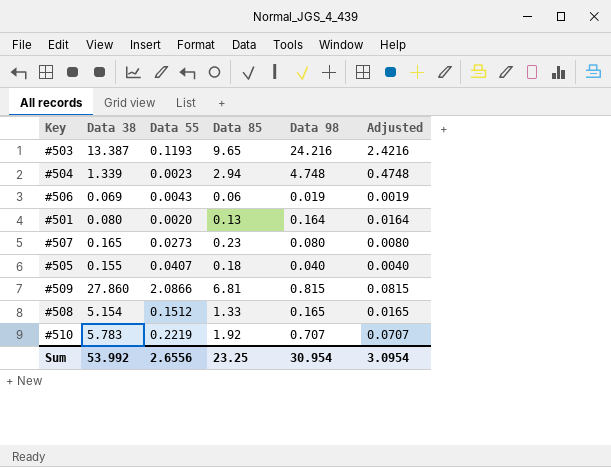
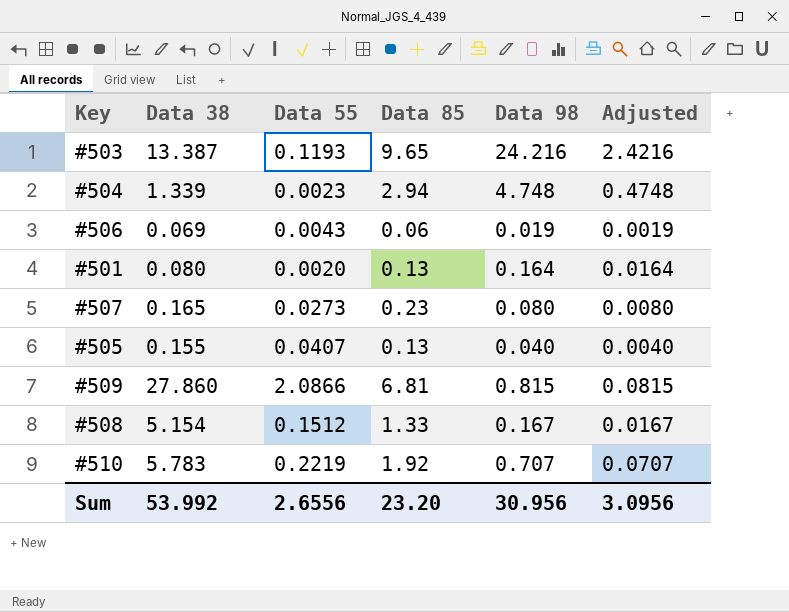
#505 | Data 85: 0.18 -> 0.13
#508 | Data 98: 0.165 -> 0.167
#508 | Adjusted: 0.0165 -> 0.0167
Sum | Data 85: 23.25 -> 23.20
Sum | Data 98: 30.954 -> 30.956
Sum | Adjusted: 3.0954 -> 3.0956

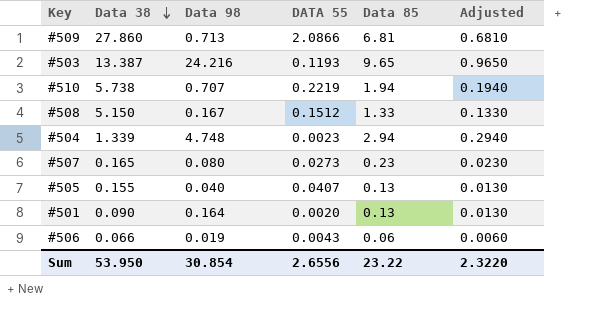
row order: none -> Data 38 descending
column Data 98 | position: 5 -> 3
column name: Data 55 -> DATA 55
column Adjusted | formula: [Data 98] * 0.1 -> [Data 85] * 0.1
#509 | Data 98: 0.815 -> 0.713
#510 | Data 38: 5.783 -> 5.738
#510 | Data 85: 1.92 -> 1.94
#508 | Data 38: 5.154 -> 5.150
#501 | Data 38: 0.080 -> 0.090
#506 | Data 38: 0.069 -> 0.066
Sum | Data 38: 53.992 -> 53.950
Sum | Data 98: 30.956 -> 30.854
Sum | Data 85: 23.20 -> 23.22
Sum | Adjusted: 3.0956 -> 2.3220

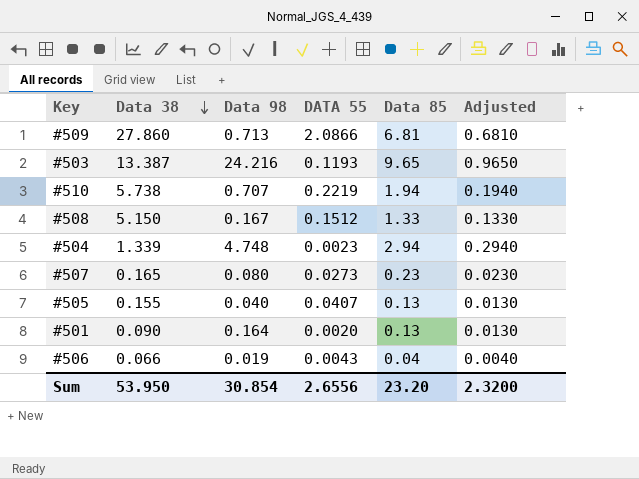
#506 | Data 85: 0.06 -> 0.04
#506 | Adjusted: 0.0060 -> 0.0040
Sum | Data 85: 23.22 -> 23.20
Sum | Adjusted: 2.3220 -> 2.3200

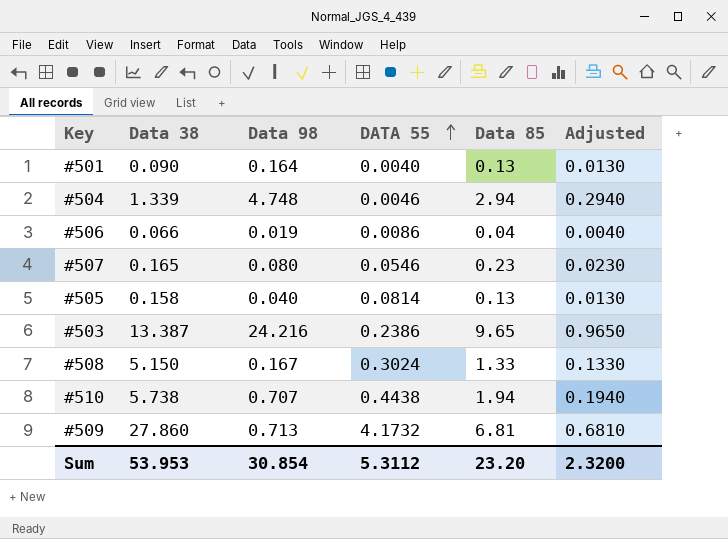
row order: Data 38 descending -> DATA 55 ascending
#501 | DATA 55: 0.0020 -> 0.0040
#504 | DATA 55: 0.0023 -> 0.0046
#506 | DATA 55: 0.0043 -> 0.0086
#507 | DATA 55: 0.0273 -> 0.0546
#505 | Data 38: 0.155 -> 0.158
#505 | DATA 55: 0.0407 -> 0.0814
#503 | DATA 55: 0.1193 -> 0.2386
#508 | DATA 55: 0.1512 -> 0.3024
#510 | DATA 55: 0.2219 -> 0.4438
#509 | DATA 55: 2.0866 -> 4.1732
Sum | Data 38: 53.950 -> 53.953
Sum | DATA 55: 2.6556 -> 5.3112

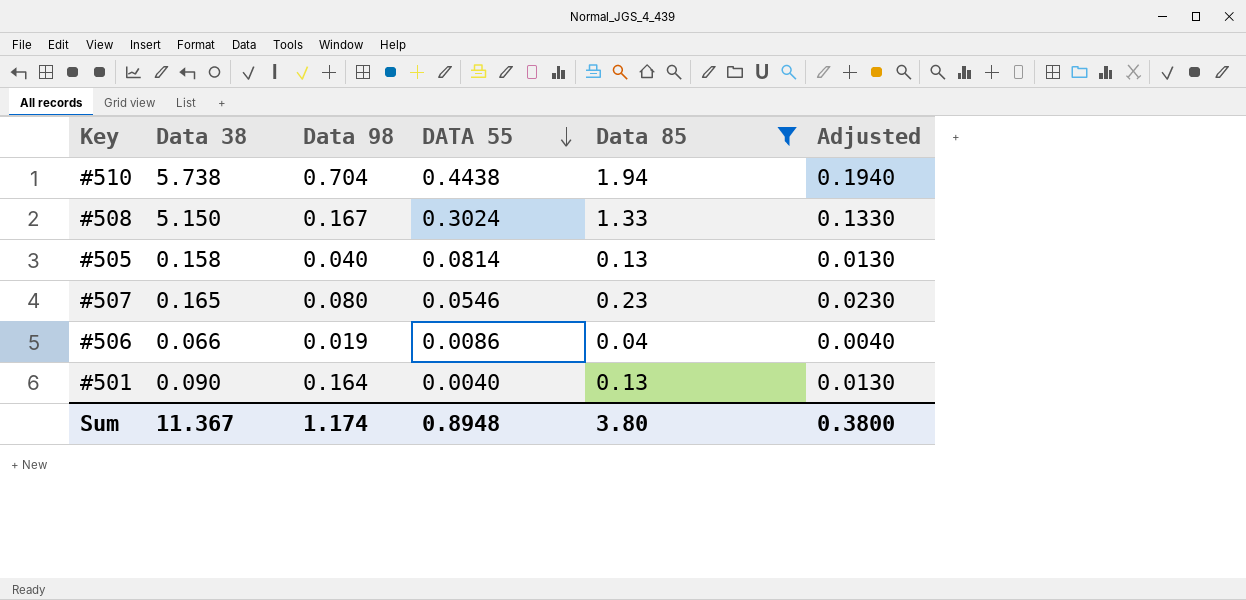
filter: none -> Data 85 <= 1.94
row order: DATA 55 ascending -> DATA 55 descending
#510 | Data 98: 0.707 -> 0.704
Sum | Data 38: 53.953 -> 11.367
Sum | Data 98: 30.854 -> 1.174
Sum | DATA 55: 5.3112 -> 0.8948
Sum | Data 85: 23.20 -> 3.80
Sum | Adjusted: 2.3200 -> 0.3800

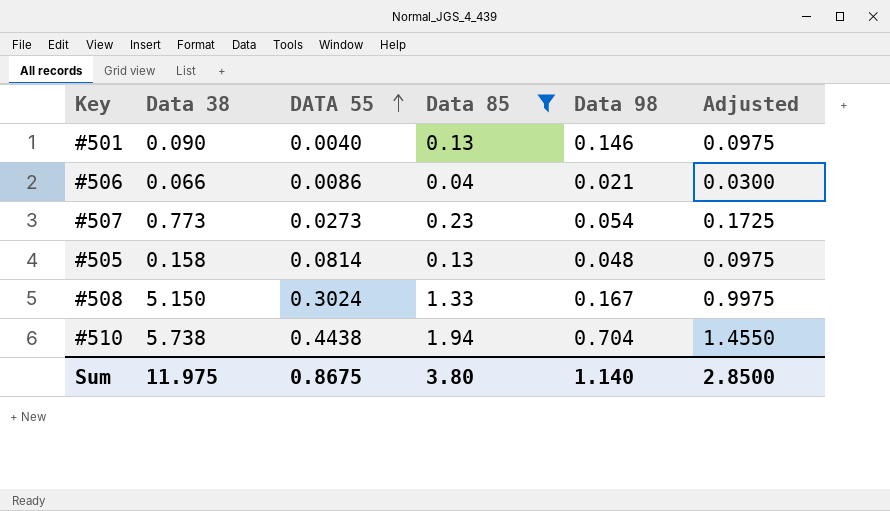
row order: DATA 55 descending -> DATA 55 ascending
column Data 98 | position: 3 -> 5
column Adjusted | formula: [Data 85] * 0.1 -> [Data 85] * 0.75
#501 | Data 98: 0.164 -> 0.146
#506 | Data 98: 0.019 -> 0.021
#507 | Data 38: 0.165 -> 0.773
#507 | DATA 55: 0.0546 -> 0.0273
#507 | Data 98: 0.080 -> 0.054
#505 | Data 98: 0.040 -> 0.048
Sum | Data 38: 11.367 -> 11.975
Sum | DATA 55: 0.8948 -> 0.8675
Sum | Data 98: 1.174 -> 1.140
Sum | Adjusted: 0.3800 -> 2.8500

